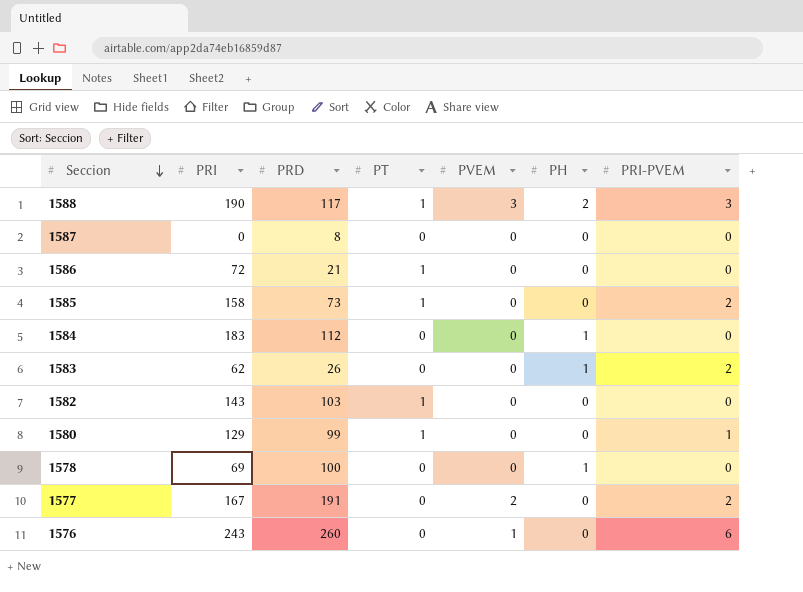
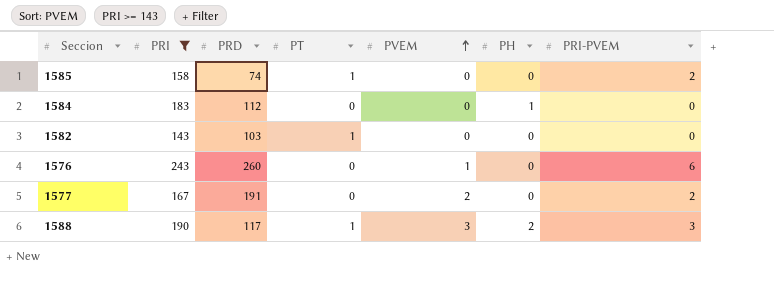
filter: none -> PRI >= 143
row order: Seccion descending -> PVEM ascending
1585 | PRD: 73 -> 74

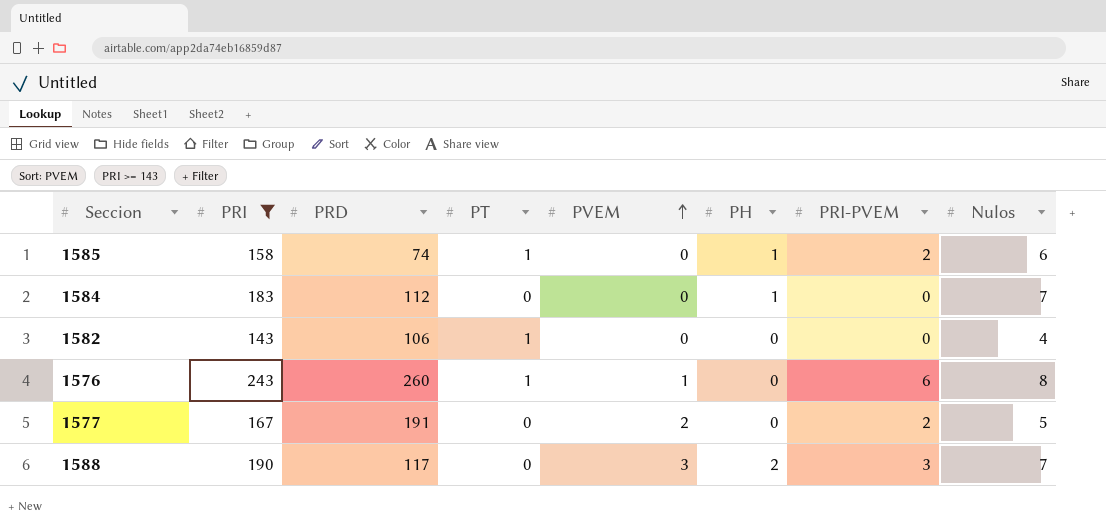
column Nulos | position: none -> 8
1585 | PH: 0 -> 1
1582 | PRD: 103 -> 106
1576 | PT: 0 -> 1
1588 | PT: 1 -> 0

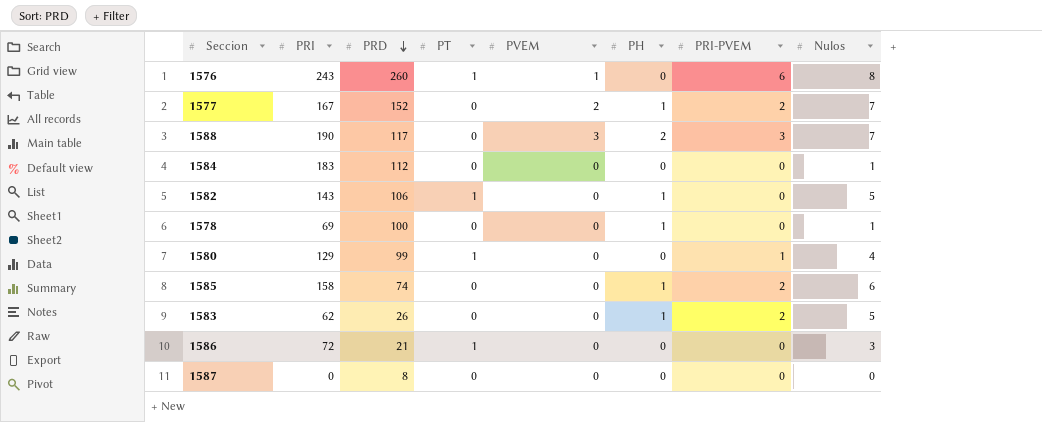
filter: PRI >= 143 -> none
row order: PVEM ascending -> PRD descending
1577 | PRD: 191 -> 152
1577 | PH: 0 -> 1
1577 | Nulos: 5 -> 7
1584 | PH: 1 -> 0
1584 | Nulos: 7 -> 1
1582 | PH: 0 -> 1
1582 | Nulos: 4 -> 5
1585 | PT: 1 -> 0

